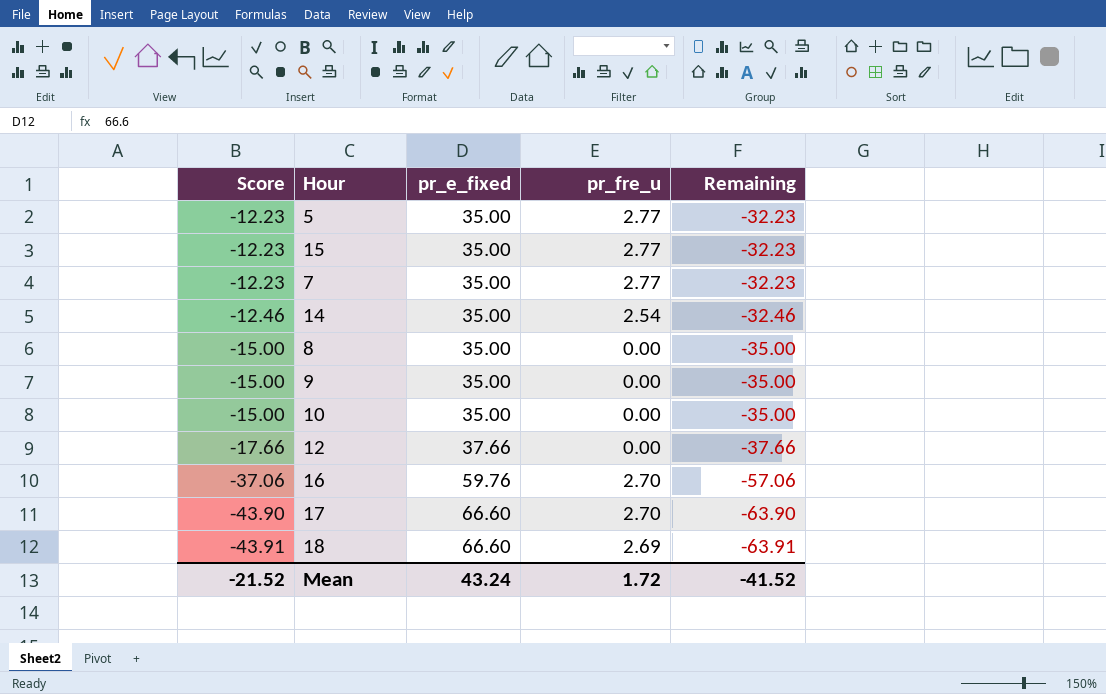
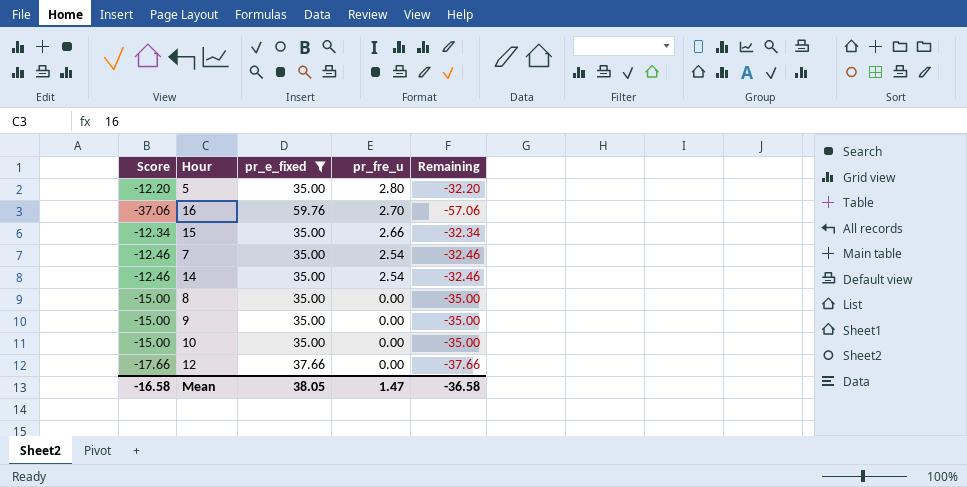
filter: none -> pr_e_fixed != 66.60
row order: Score descending -> pr_fre_u descending
5 | Score: -12.23 -> -12.20
5 | pr_fre_u: 2.77 -> 2.80
5 | Remaining: -32.23 -> -32.20
15 | Score: -12.23 -> -12.34
15 | pr_fre_u: 2.77 -> 2.66
15 | Remaining: -32.23 -> -32.34
7 | Score: -12.23 -> -12.46
7 | pr_fre_u: 2.77 -> 2.54
7 | Remaining: -32.23 -> -32.46
Mean | Score: -21.52 -> -16.58
Mean | pr_e_fixed: 43.24 -> 38.05
Mean | pr_fre_u: 1.72 -> 1.47
Mean | Remaining: -41.52 -> -36.58

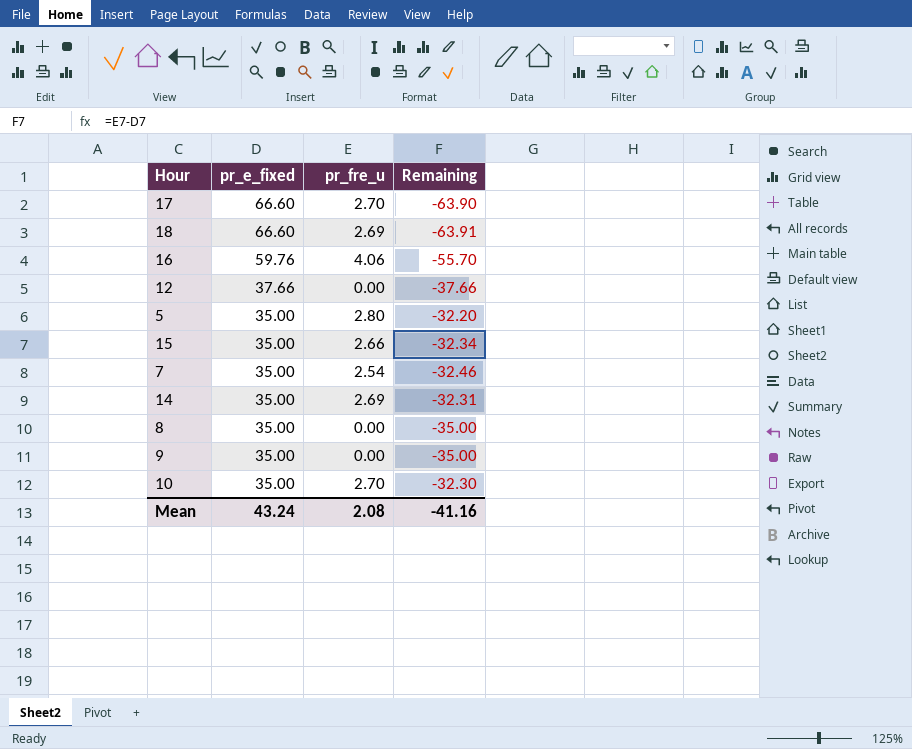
filter: pr_e_fixed != 66.60 -> none
row order: pr_fre_u descending -> pr_e_fixed descending
column Score | formula: [Remaining] + 20 -> none
16 | pr_fre_u: 2.70 -> 4.06
16 | Remaining: -57.06 -> -55.70
14 | pr_fre_u: 2.54 -> 2.69
14 | Remaining: -32.46 -> -32.31
10 | pr_fre_u: 0.00 -> 2.70
10 | Remaining: -35.00 -> -32.30
Mean | pr_e_fixed: 38.05 -> 43.24
Mean | pr_fre_u: 1.47 -> 2.08
Mean | Remaining: -36.58 -> -41.16

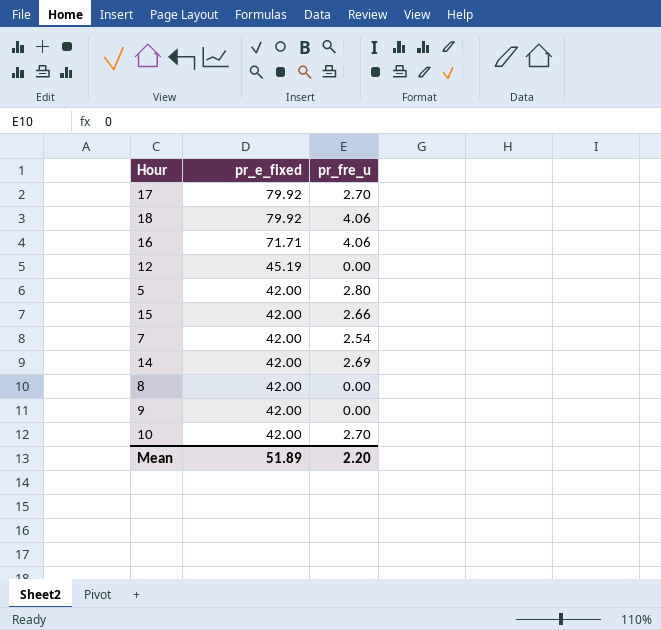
column Remaining | formula: [pr_fre_u] - [pr_e_fixed] -> none
17 | pr_e_fixed: 66.60 -> 79.92
18 | pr_e_fixed: 66.60 -> 79.92
18 | pr_fre_u: 2.69 -> 4.06
16 | pr_e_fixed: 59.76 -> 71.71
12 | pr_e_fixed: 37.66 -> 45.19
5 | pr_e_fixed: 35.00 -> 42.00
15 | pr_e_fixed: 35.00 -> 42.00
7 | pr_e_fixed: 35.00 -> 42.00
14 | pr_e_fixed: 35.00 -> 42.00
8 | pr_e_fixed: 35.00 -> 42.00
9 | pr_e_fixed: 35.00 -> 42.00
10 | pr_e_fixed: 35.00 -> 42.00
Mean | pr_e_fixed: 43.24 -> 51.89
Mean | pr_fre_u: 2.08 -> 2.20

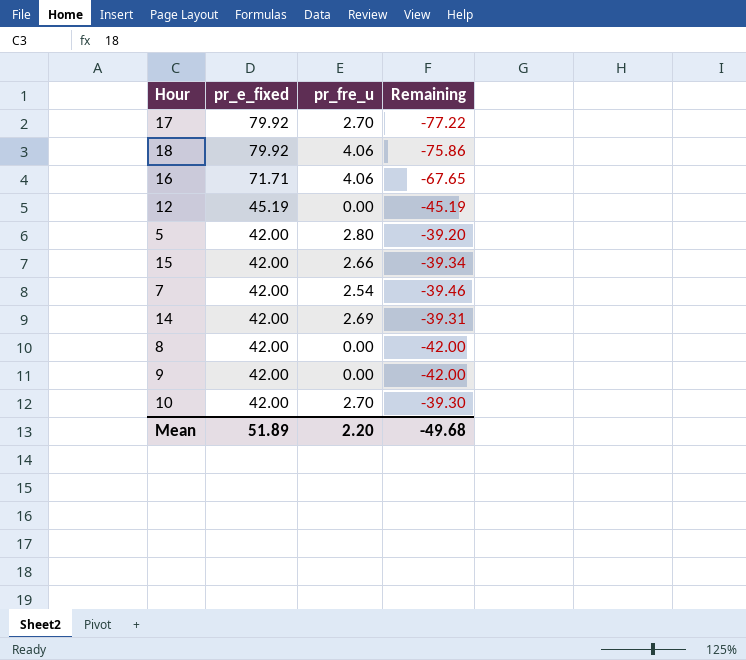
column Remaining | formula: none -> [pr_fre_u] - [pr_e_fixed]

